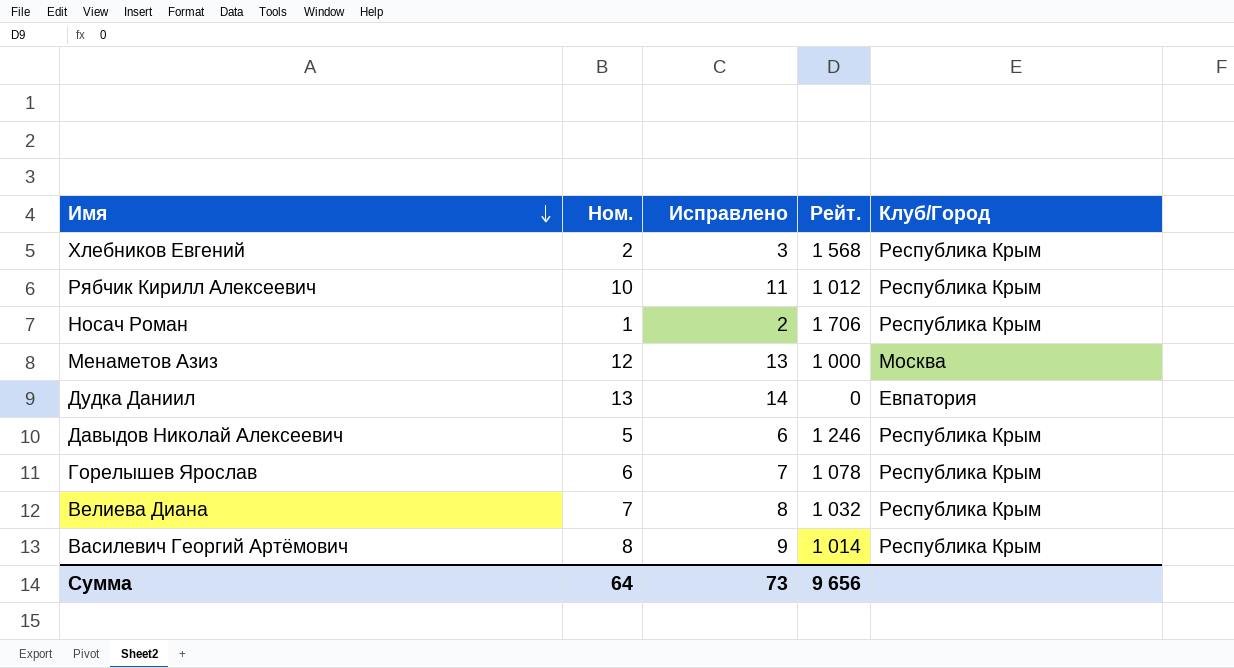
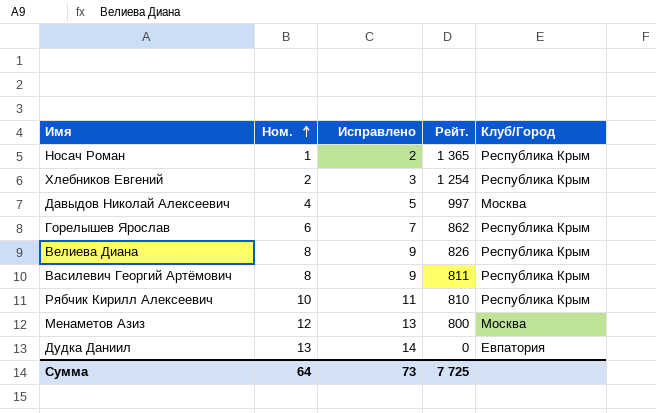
row order: Имя descending -> Ном. ascending
Носач Роман | Рейт.: 1 706 -> 1 365
Хлебников Евгений | Рейт.: 1 568 -> 1 254
Давыдов Николай Алексеевич | Ном.: 5 -> 4
Давыдов Николай Алексеевич | Исправлено: 6 -> 5
Давыдов Николай Алексеевич | Рейт.: 1 246 -> 997
Давыдов Николай Алексеевич | Клуб/Город: Республика Крым -> Москва
Горелышев Ярослав | Рейт.: 1 078 -> 862
Велиева Диана | Ном.: 7 -> 8
Велиева Диана | Исправлено: 8 -> 9
Велиева Диана | Рейт.: 1 032 -> 826
Василевич Георгий Артёмович | Рейт.: 1 014 -> 811
Рябчик Кирилл Алексеевич | Рейт.: 1 012 -> 810
Менаметов Азиз | Рейт.: 1 000 -> 800
Сумма | Рейт.: 9 656 -> 7 725

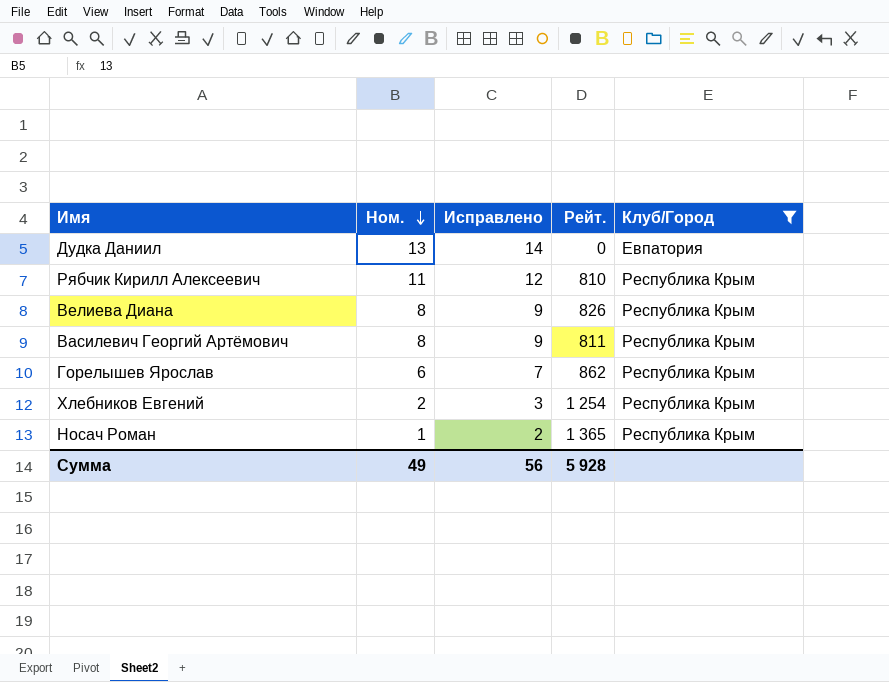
filter: none -> Клуб/Город != Москва
row order: Ном. ascending -> Ном. descending
Рябчик Кирилл Алексеевич | Ном.: 10 -> 11
Рябчик Кирилл Алексеевич | Исправлено: 11 -> 12
Сумма | Ном.: 64 -> 49
Сумма | Исправлено: 73 -> 56
Сумма | Рейт.: 7 725 -> 5 928

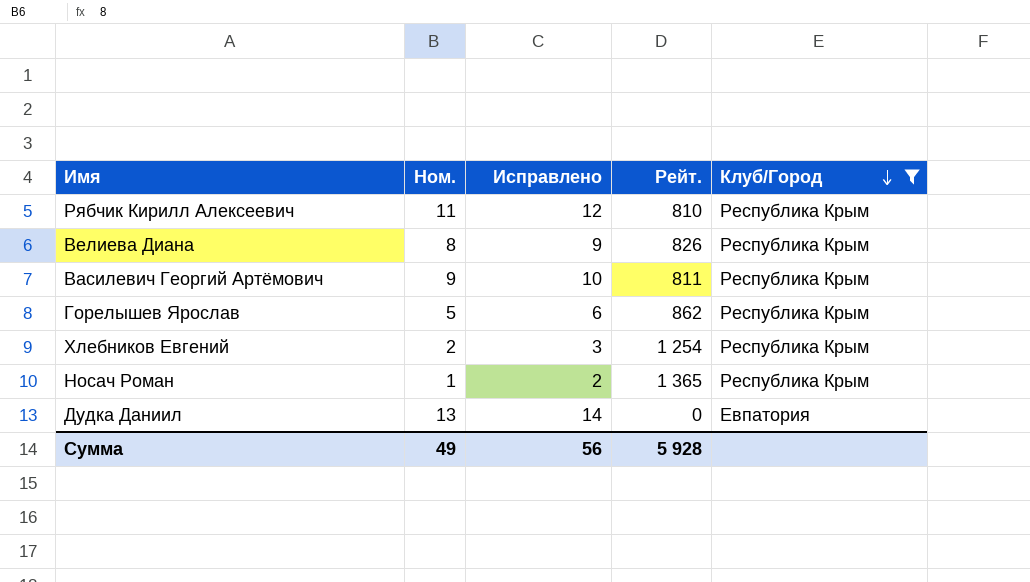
row order: Ном. descending -> Клуб/Город descending
Василевич Георгий Артёмович | Ном.: 8 -> 9
Василевич Георгий Артёмович | Исправлено: 9 -> 10
Горелышев Ярослав | Ном.: 6 -> 5
Горелышев Ярослав | Исправлено: 7 -> 6

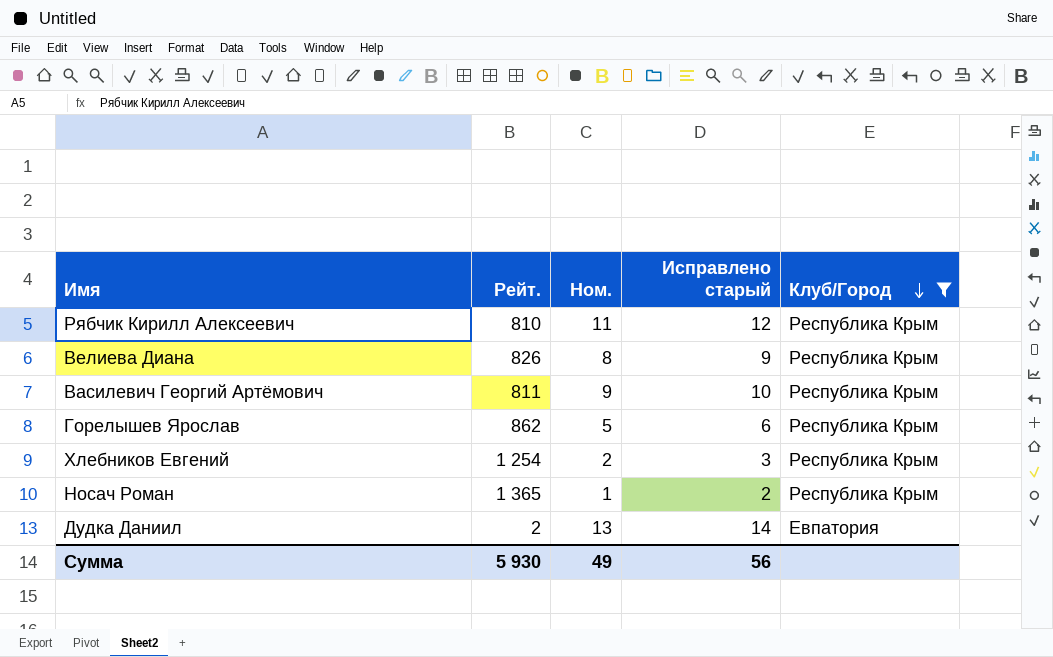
column Рейт. | position: 4 -> 2
column name: Исправлено -> Исправлено старый
Дудка Даниил | Рейт.: 0 -> 2
Сумма | Рейт.: 5 928 -> 5 930

